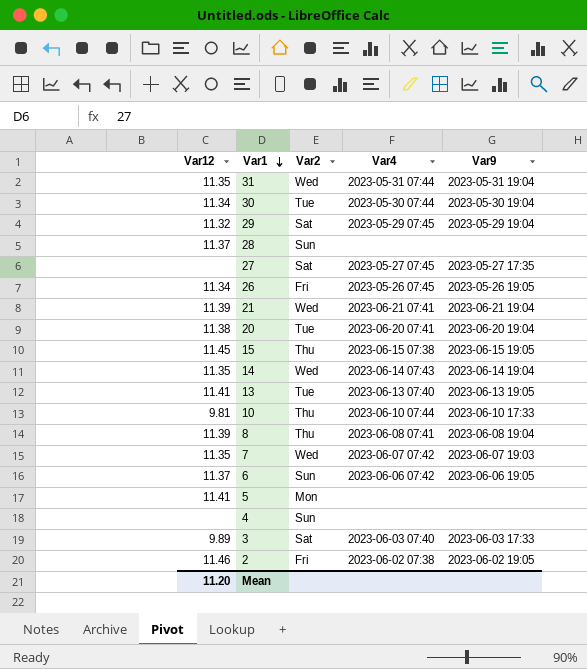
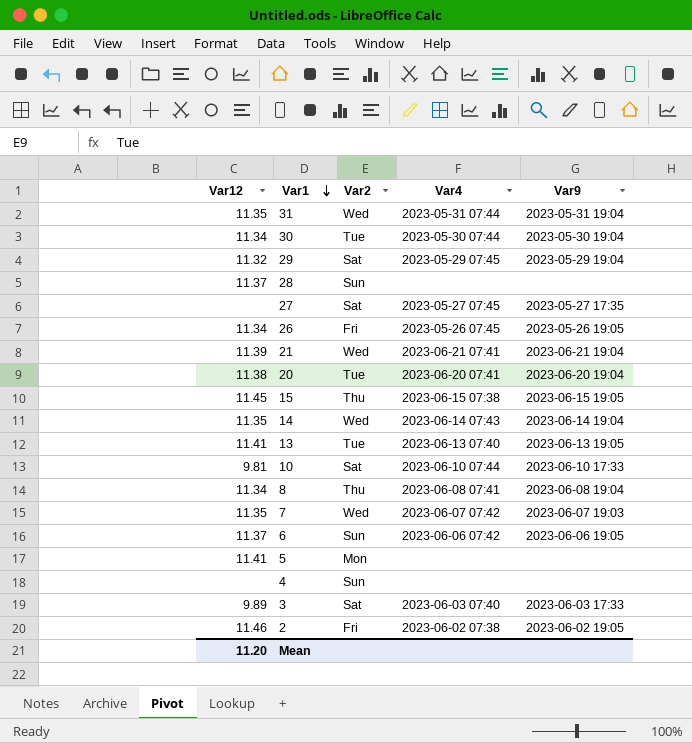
10 | Var2: Thu -> Sat
8 | Var12: 11.39 -> 11.34

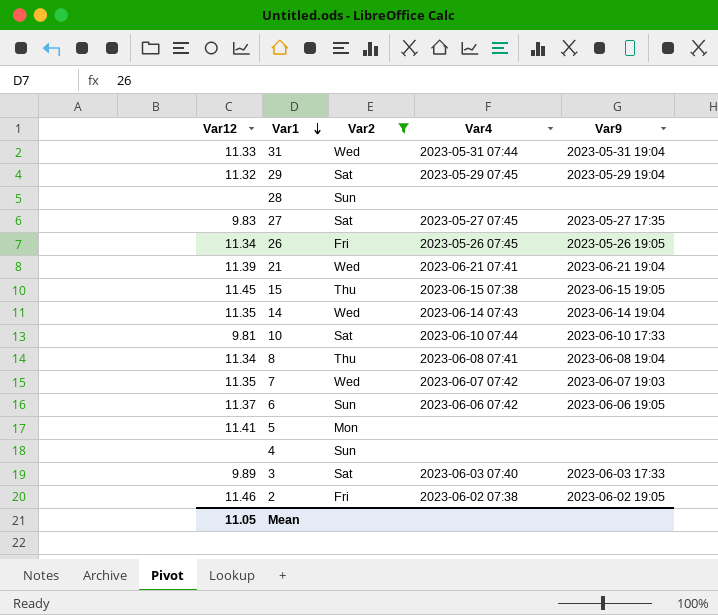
filter: none -> Var2 != Tue
31 | Var12: 11.35 -> 11.33
28 | Var12: 11.37 -> none
27 | Var12: none -> 9.83
Mean | Var12: 11.20 -> 11.05

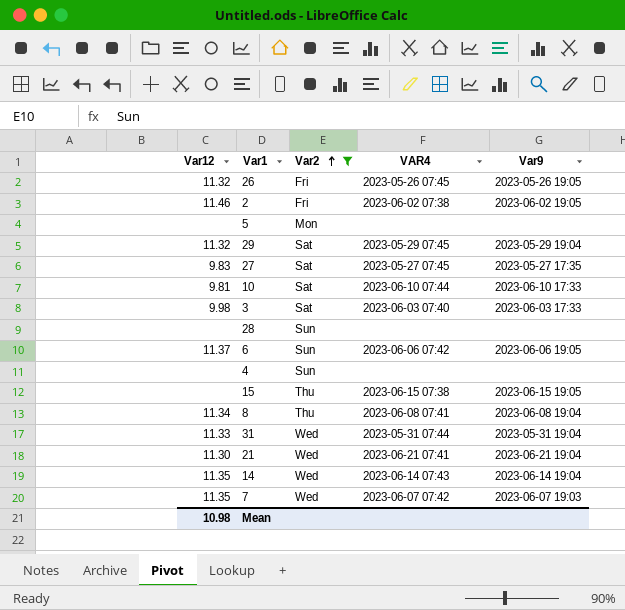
row order: Var1 descending -> Var2 ascending
column name: Var4 -> VAR4
26 | Var12: 11.34 -> 11.32
5 | Var12: 11.41 -> none
3 | Var12: 9.89 -> 9.98
15 | Var12: 11.45 -> none
21 | Var12: 11.39 -> 11.30
Mean | Var12: 11.05 -> 10.98

